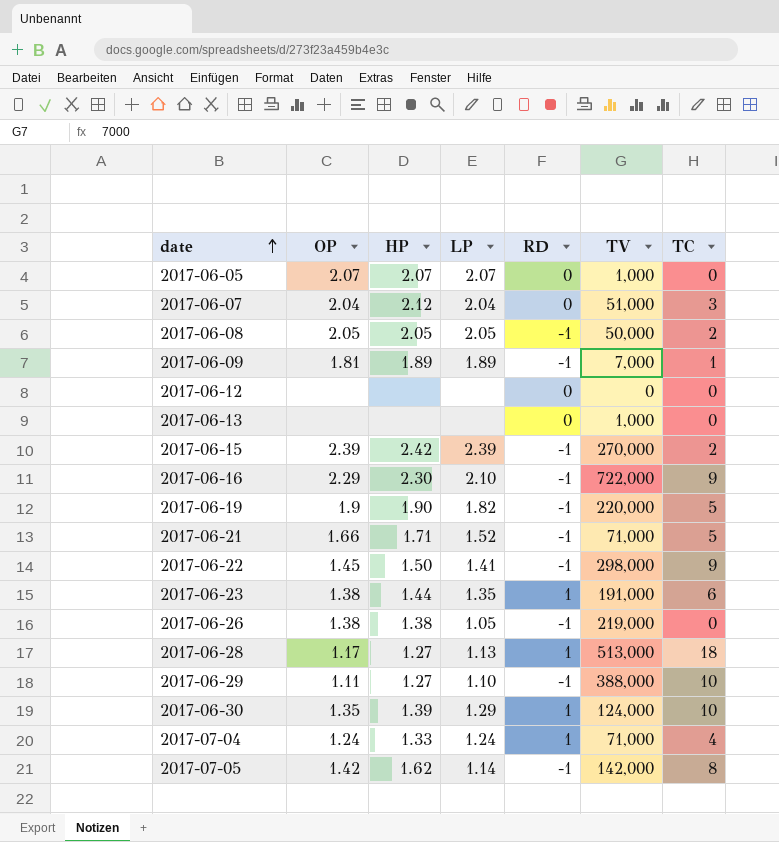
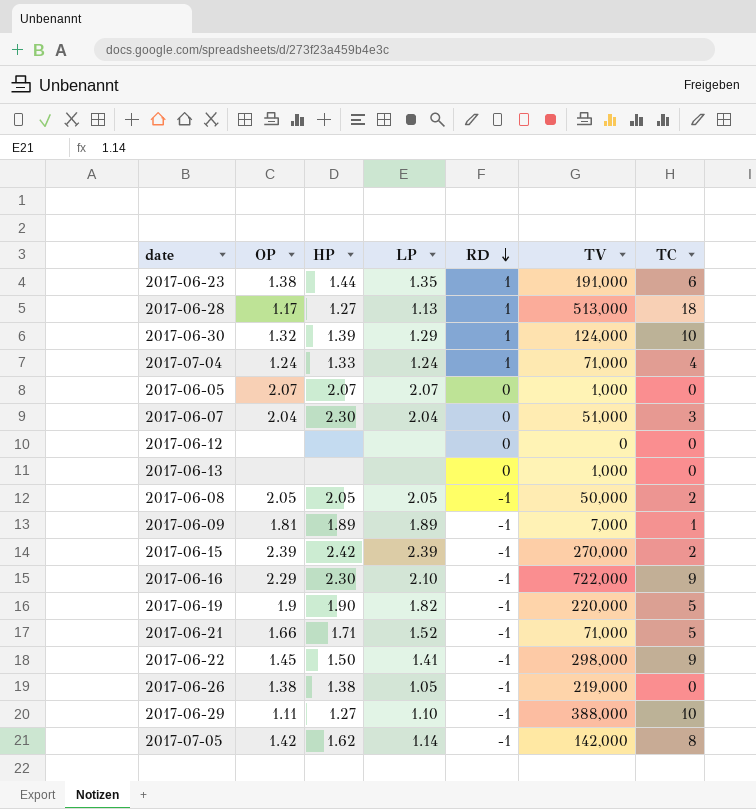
row order: date ascending -> RD descending
2017-06-30 | OP: 1.35 -> 1.32
2017-06-07 | HP: 2.12 -> 2.30

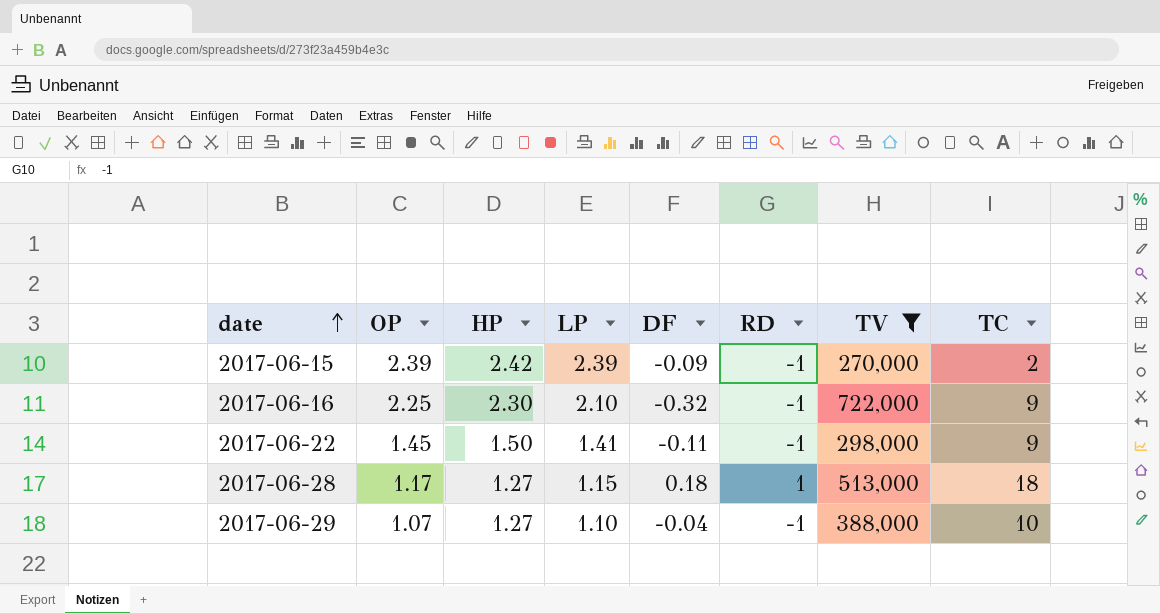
filter: none -> TV >= 270,000
row order: RD descending -> date ascending
column DF | position: none -> 5
2017-06-16 | OP: 2.29 -> 2.25
2017-06-28 | LP: 1.13 -> 1.15
2017-06-29 | OP: 1.11 -> 1.07

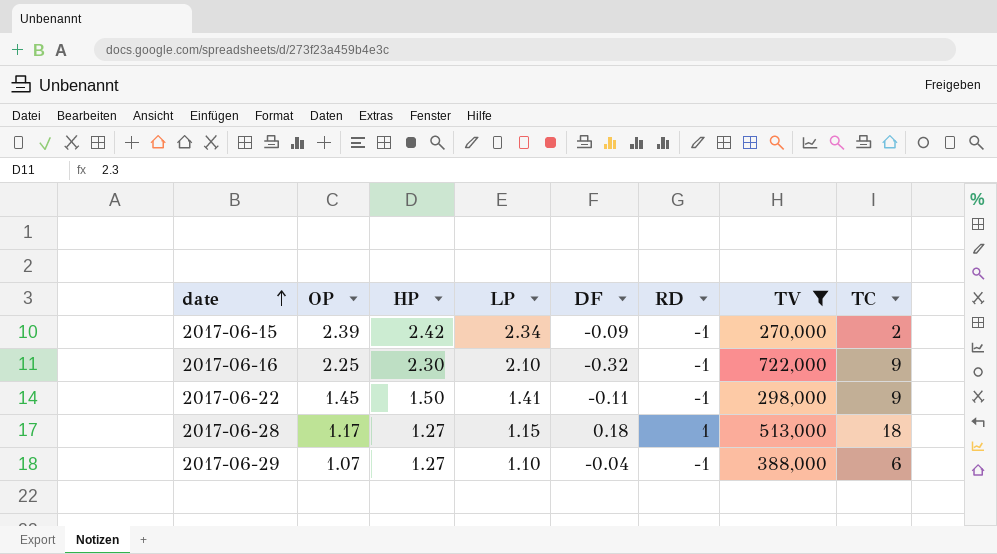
2017-06-15 | LP: 2.39 -> 2.34
2017-06-29 | TC: 10 -> 6

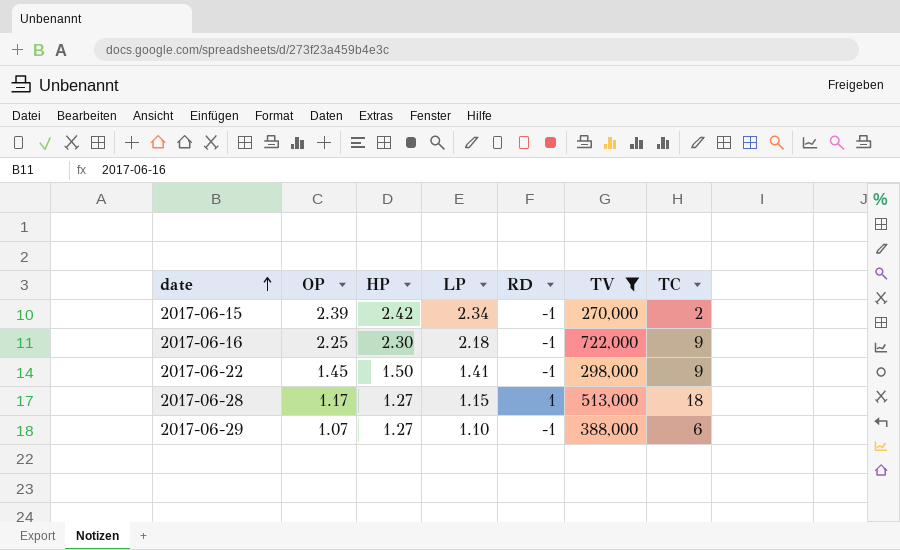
column DF | position: 5 -> none
2017-06-16 | LP: 2.10 -> 2.18

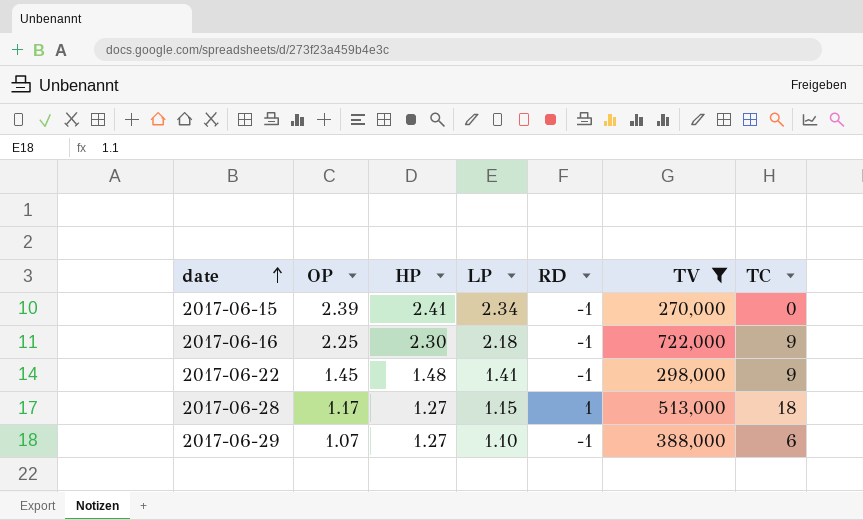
2017-06-15 | HP: 2.42 -> 2.41
2017-06-15 | TC: 2 -> 0
2017-06-22 | HP: 1.50 -> 1.48

